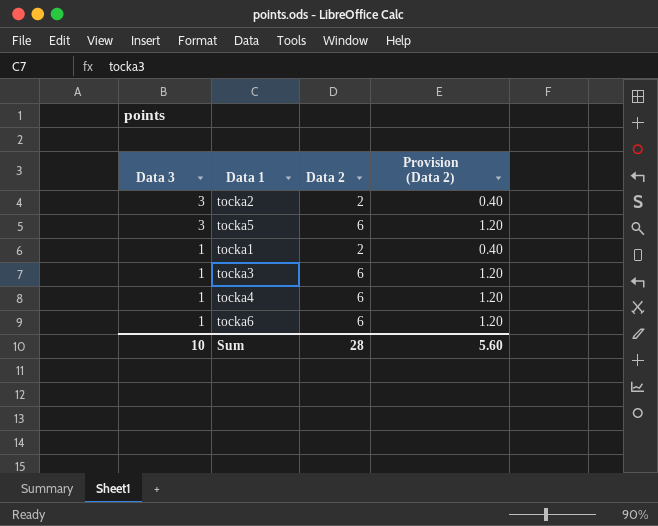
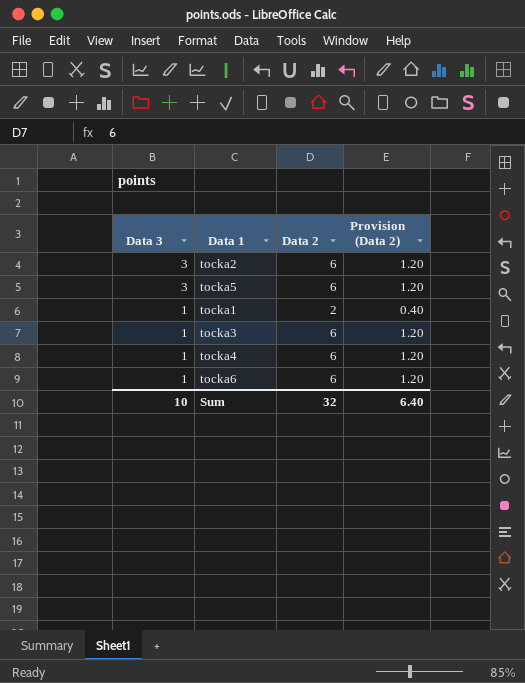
tocka2 | Data 2: 2 -> 6
tocka2 | Provision (Data 2): 0.40 -> 1.20
Sum | Data 2: 28 -> 32
Sum | Provision (Data 2): 5.60 -> 6.40

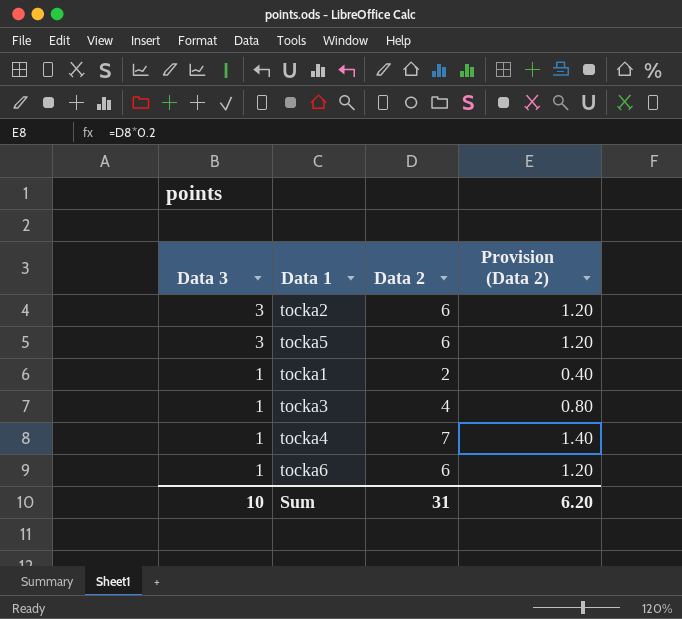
tocka3 | Data 2: 6 -> 4
tocka3 | Provision (Data 2): 1.20 -> 0.80
tocka4 | Data 2: 6 -> 7
tocka4 | Provision (Data 2): 1.20 -> 1.40
Sum | Data 2: 32 -> 31
Sum | Provision (Data 2): 6.40 -> 6.20

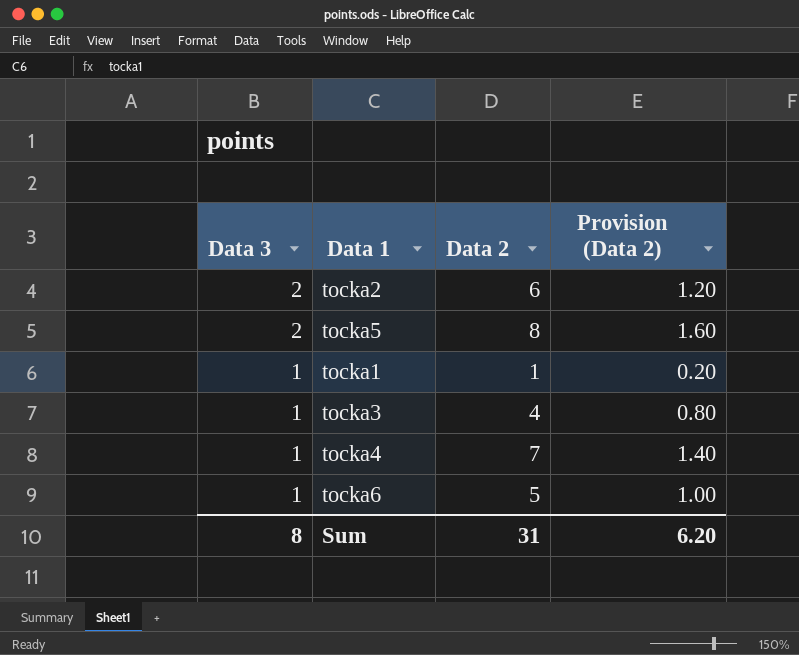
tocka2 | Data 3: 3 -> 2
tocka5 | Data 3: 3 -> 2
tocka5 | Data 2: 6 -> 8
tocka5 | Provision (Data 2): 1.20 -> 1.60
tocka1 | Data 2: 2 -> 1
tocka1 | Provision (Data 2): 0.40 -> 0.20
tocka6 | Data 2: 6 -> 5
tocka6 | Provision (Data 2): 1.20 -> 1.00
Sum | Data 3: 10 -> 8

